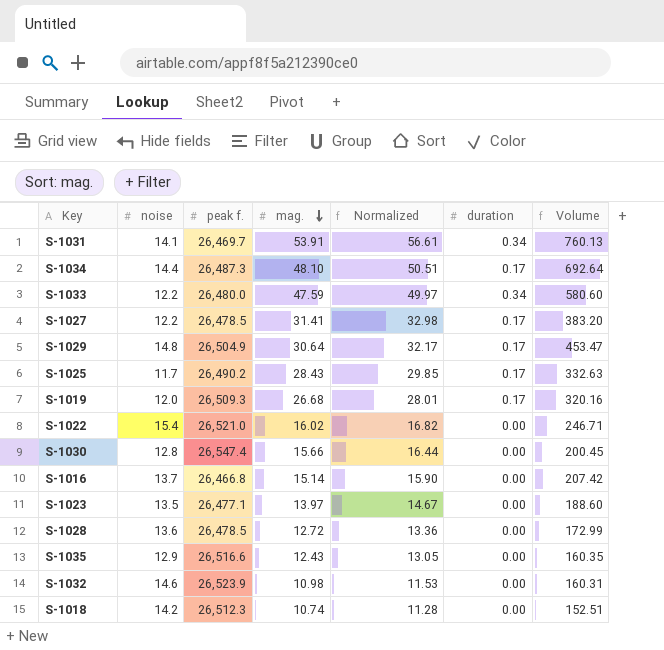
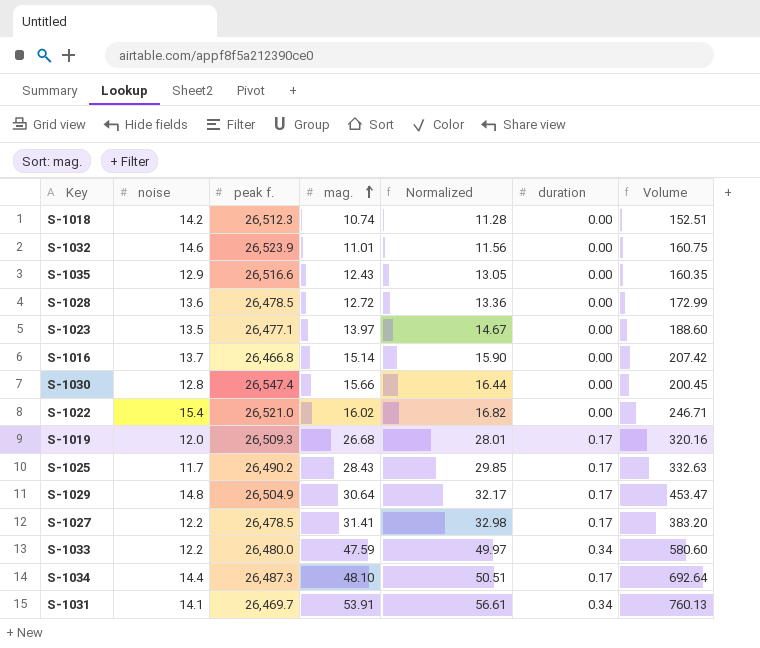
row order: mag. descending -> mag. ascending
S-1032 | mag.: 10.98 -> 11.01
S-1032 | Normalized: 11.53 -> 11.56
S-1032 | Volume: 160.31 -> 160.75

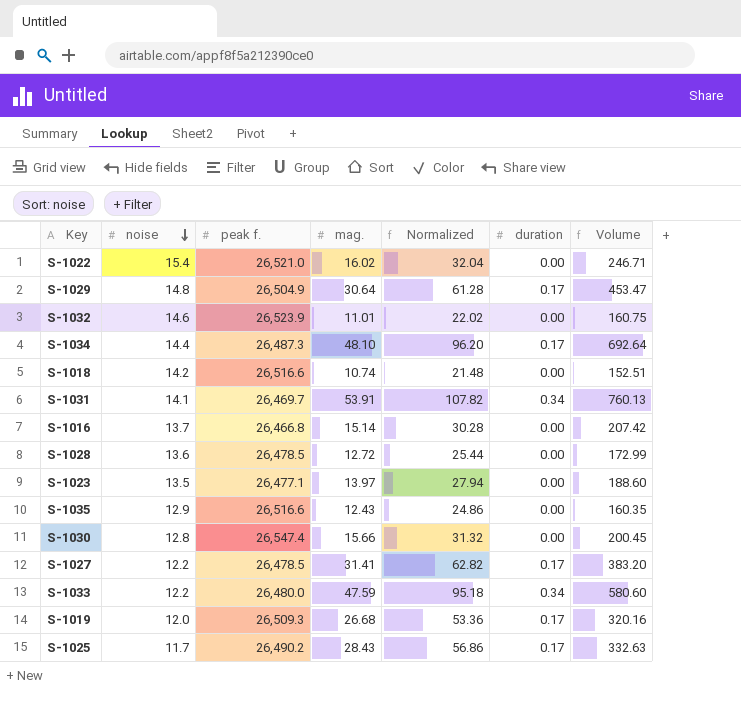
row order: mag. ascending -> noise descending
column Normalized | formula: [mag.] * 1.05 -> [mag.] * 2
S-1018 | peak f.: 26,512.3 -> 26,516.6

